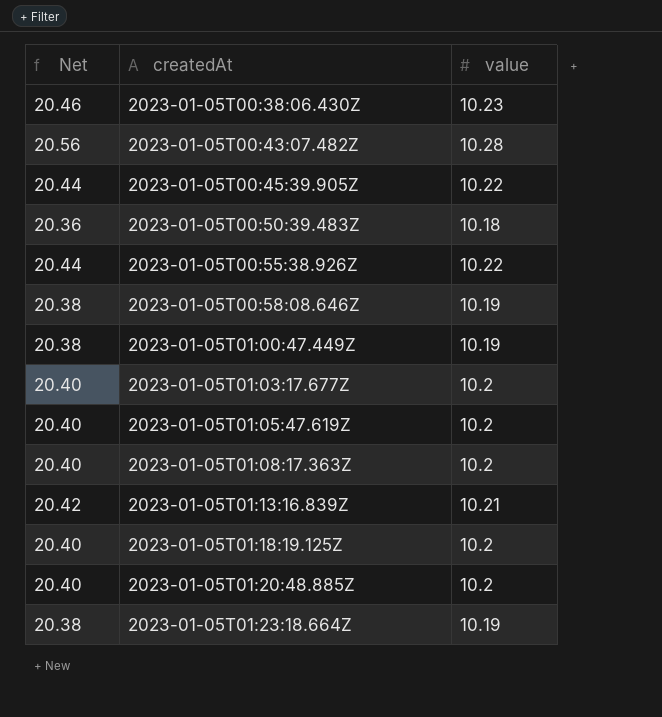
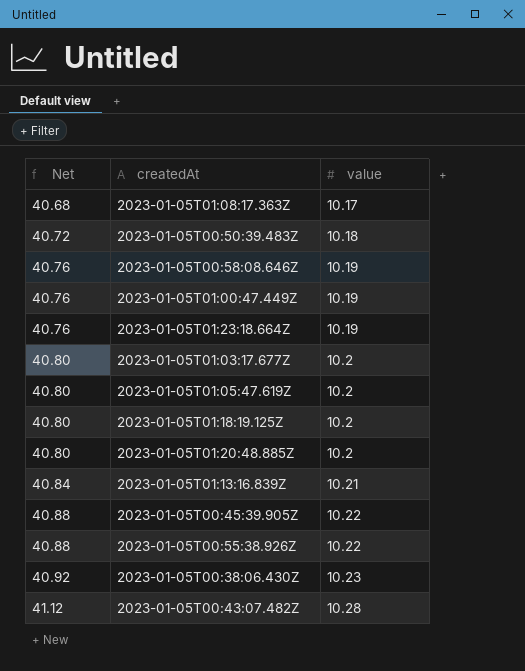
row order: createdAt ascending -> Net ascending
column Net | formula: [value] * 2 -> [value] * 4
2023-01-05T01:08:17.363Z | value: 10.2 -> 10.17

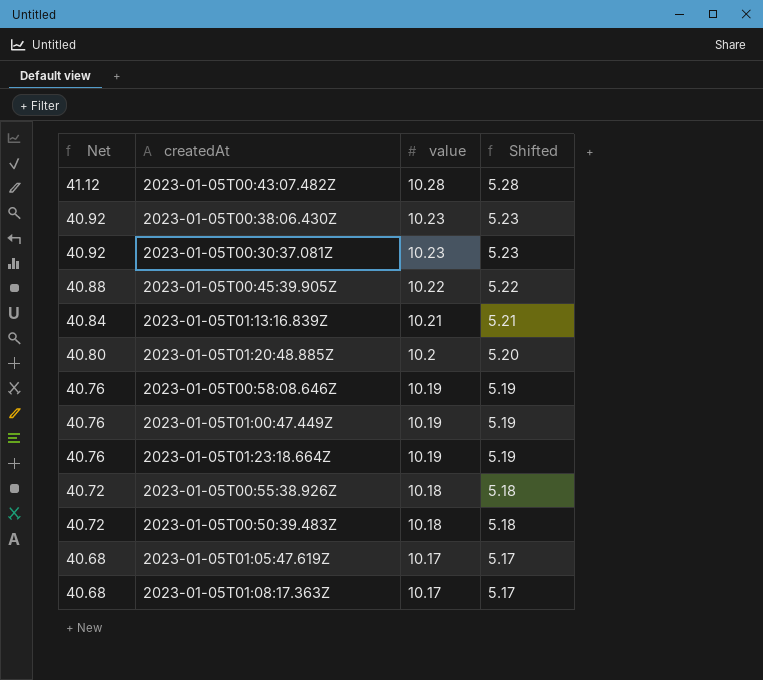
row order: Net ascending -> Net descending
column Shifted | formula: none -> [value] - 5
row 2023-01-05T01:03:17.677Z: 40.80 | 10.2 -> none
row 2023-01-05T01:18:19.125Z: 40.80 | 10.2 -> none
row 2023-01-05T00:30:37.081Z: none -> 40.92 | 10.23 | 5.23
2023-01-05T00:55:38.926Z | Net: 40.88 -> 40.72
2023-01-05T00:55:38.926Z | value: 10.22 -> 10.18
2023-01-05T01:05:47.619Z | Net: 40.80 -> 40.68
2023-01-05T01:05:47.619Z | value: 10.2 -> 10.17

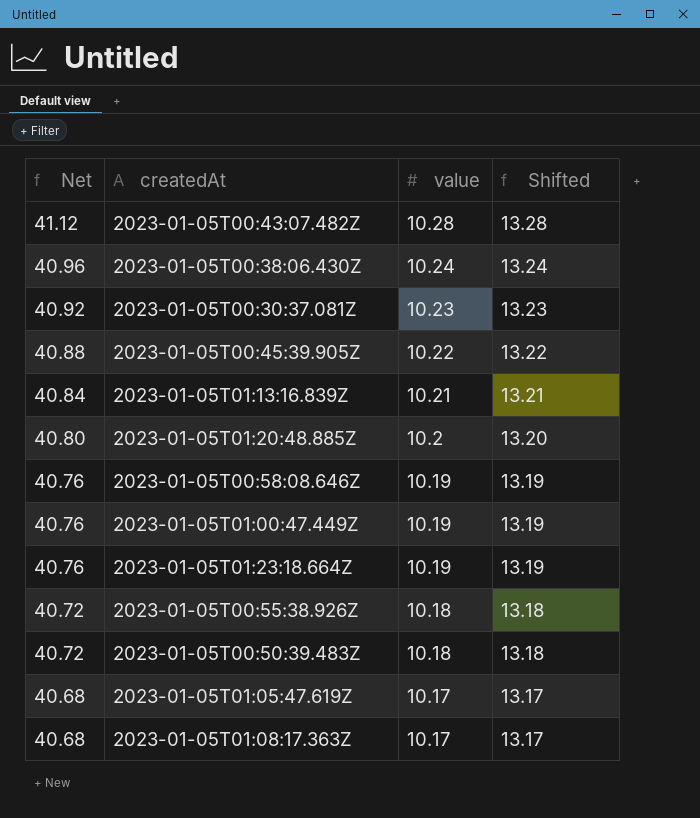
column Shifted | formula: [value] - 5 -> [value] + 3
2023-01-05T00:38:06.430Z | Net: 40.92 -> 40.96
2023-01-05T00:38:06.430Z | value: 10.23 -> 10.24

